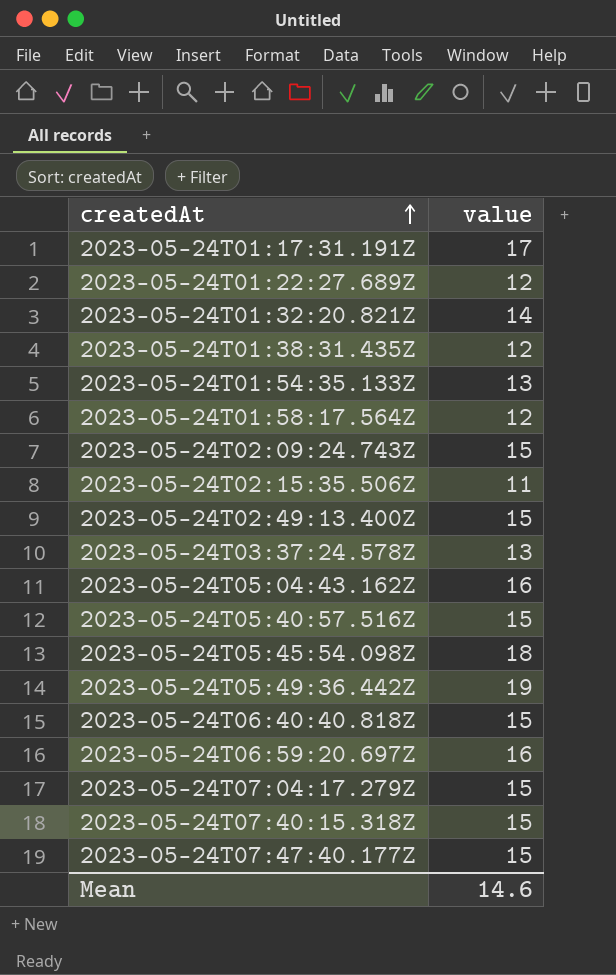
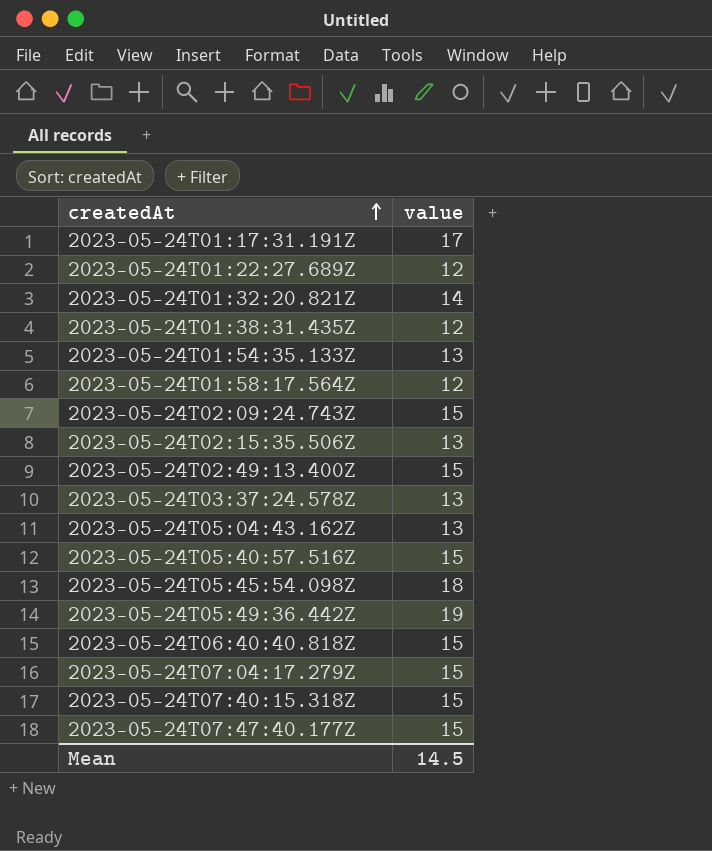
row 2023-05-24T06:59:20.697Z: 16 -> none
2023-05-24T02:15:35.506Z | value: 11 -> 13
2023-05-24T05:04:43.162Z | value: 16 -> 13
Mean | value: 14.6 -> 14.5

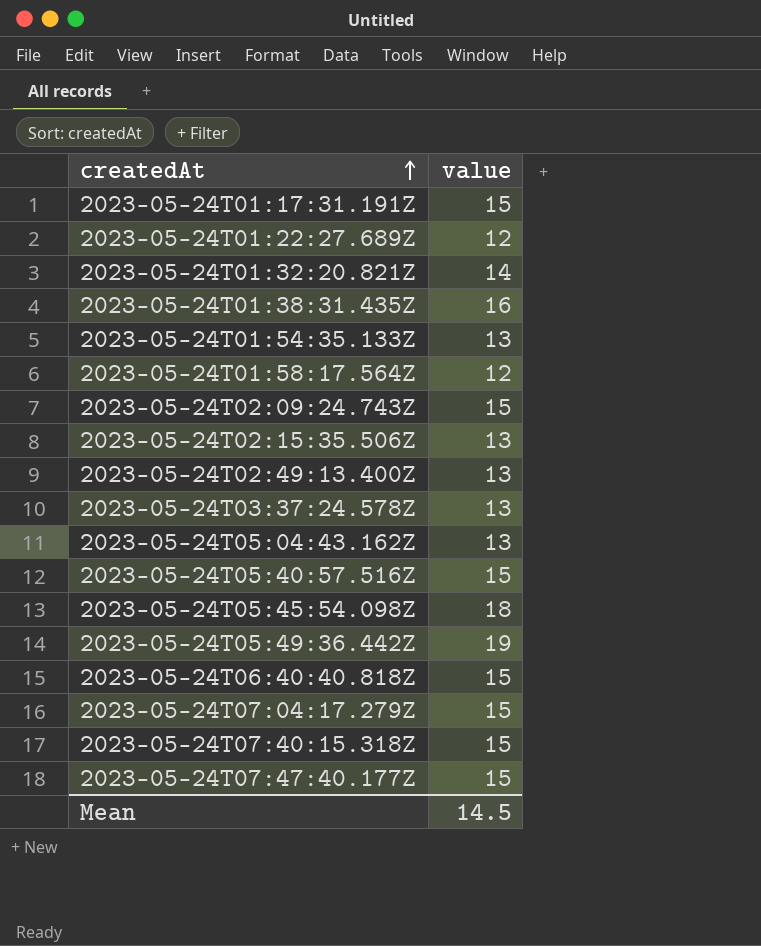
2023-05-24T01:17:31.191Z | value: 17 -> 15
2023-05-24T01:38:31.435Z | value: 12 -> 16
2023-05-24T02:49:13.400Z | value: 15 -> 13

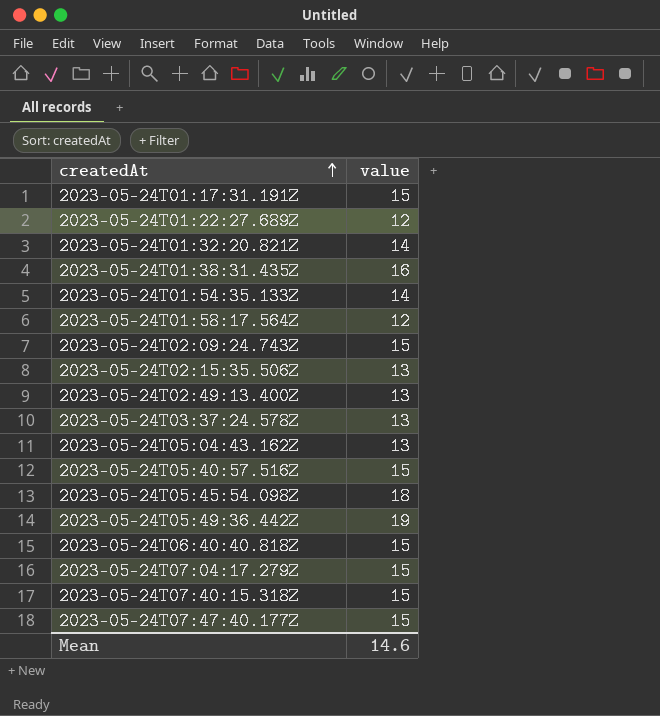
2023-05-24T01:54:35.133Z | value: 13 -> 14
Mean | value: 14.5 -> 14.6

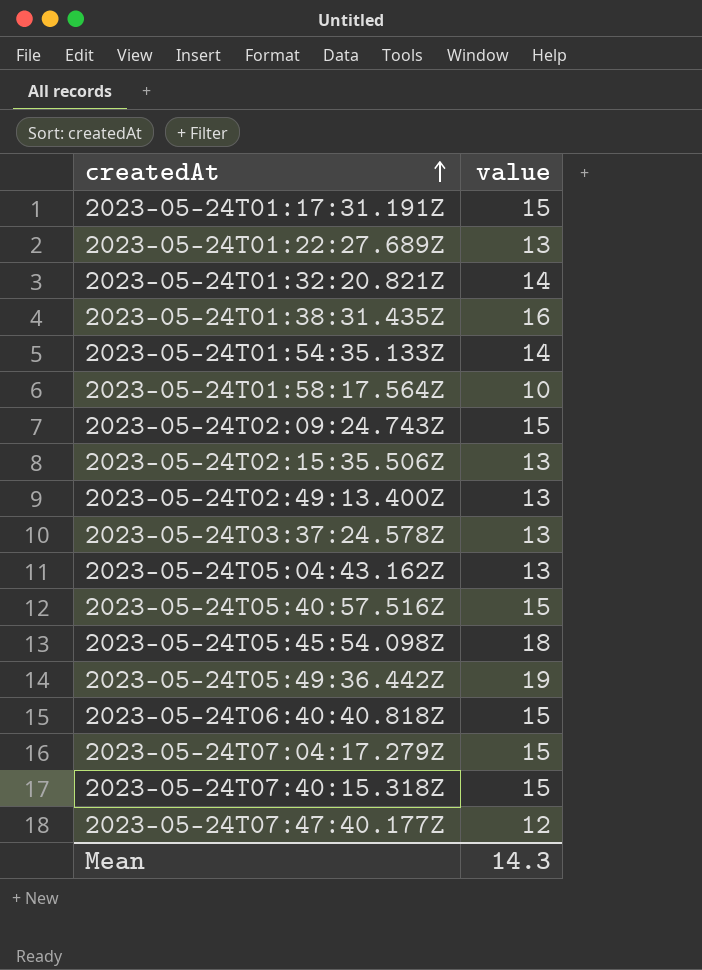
2023-05-24T01:22:27.689Z | value: 12 -> 13
2023-05-24T01:58:17.564Z | value: 12 -> 10
2023-05-24T07:47:40.177Z | value: 15 -> 12
Mean | value: 14.6 -> 14.3

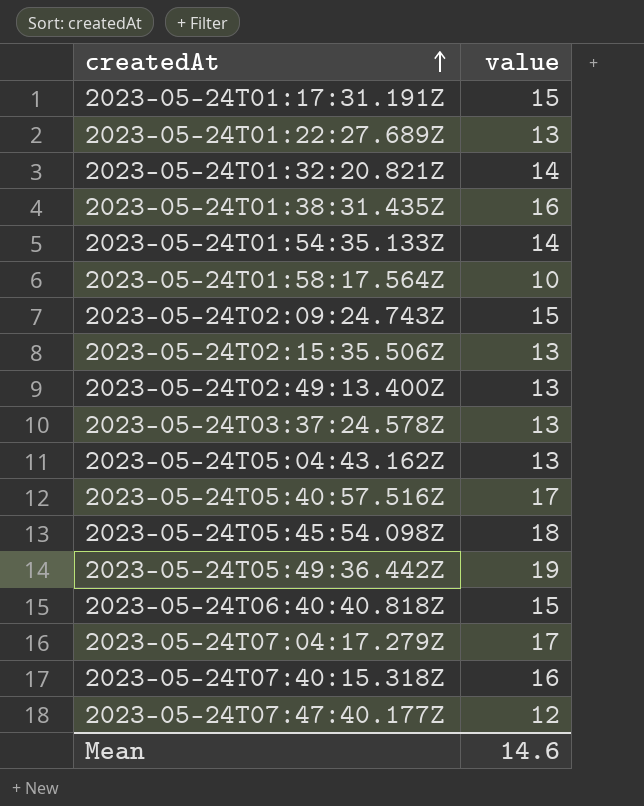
2023-05-24T05:40:57.516Z | value: 15 -> 17
2023-05-24T07:04:17.279Z | value: 15 -> 17
2023-05-24T07:40:15.318Z | value: 15 -> 16
Mean | value: 14.3 -> 14.6

